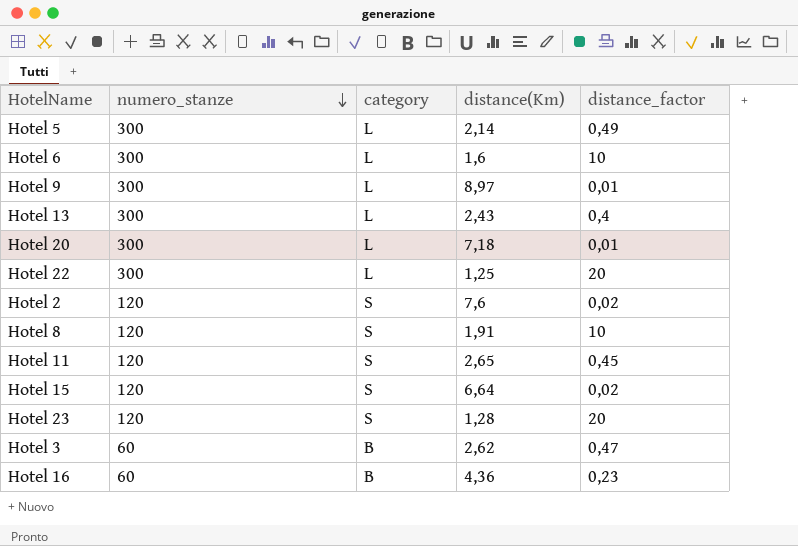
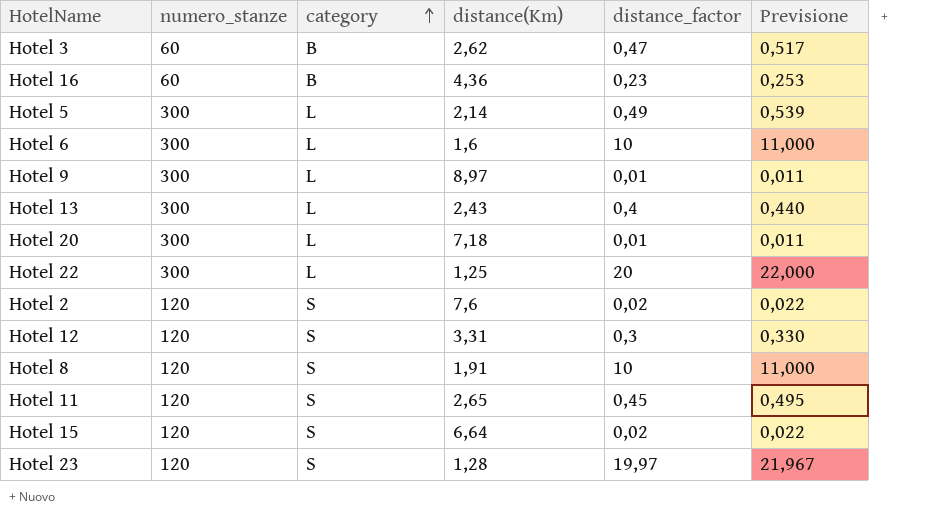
row order: numero_stanze descending -> category ascending
column Previsione | formula: none -> [distance_factor] * 1,1
row Hotel 12: none -> 120 | S | 3,31 | 0,3 | 0,330
Hotel 23 | distance_factor: 20 -> 19,97

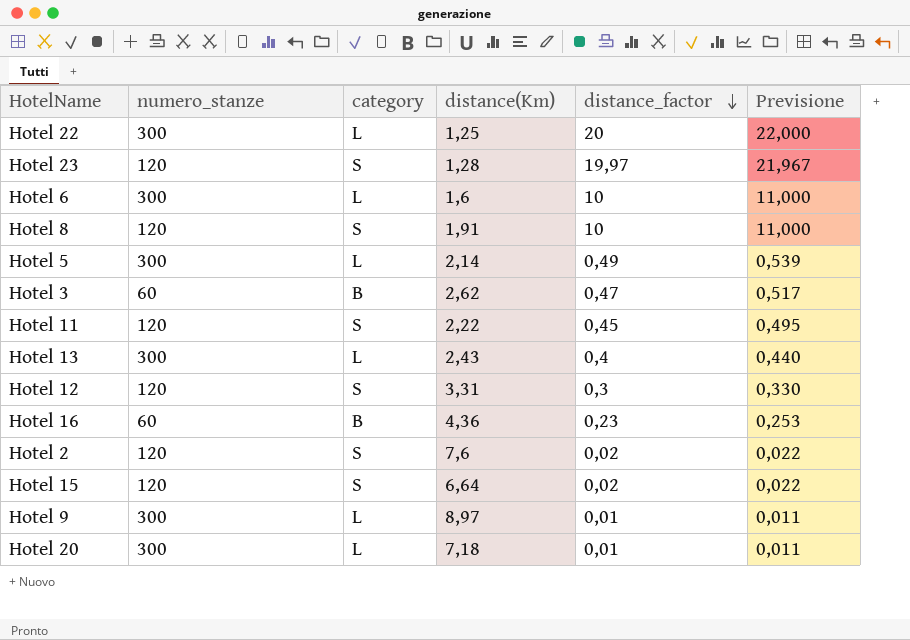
row order: category ascending -> distance_factor descending
Hotel 11 | distance(Km): 2,65 -> 2,22

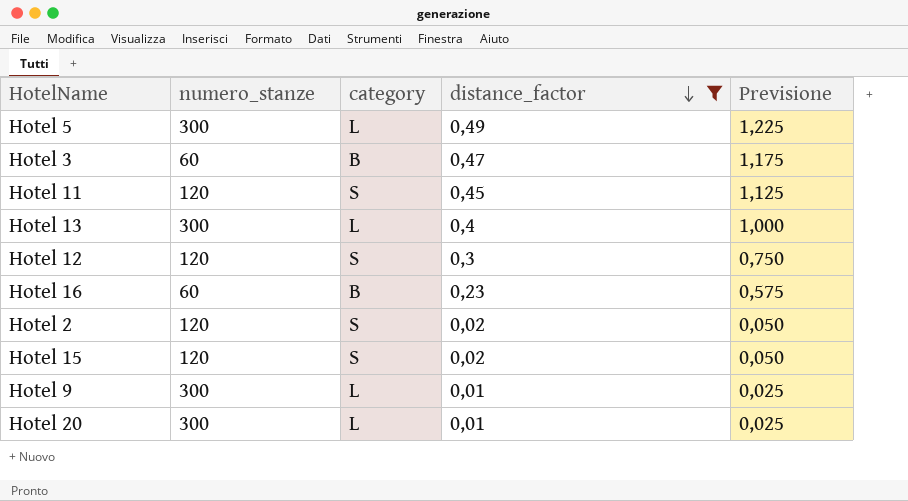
filter: none -> distance_factor <= 0,49
column distance(Km) | position: 4 -> none
column Previsione | formula: [distance_factor] * 1,1 -> [distance_factor] * 2,5

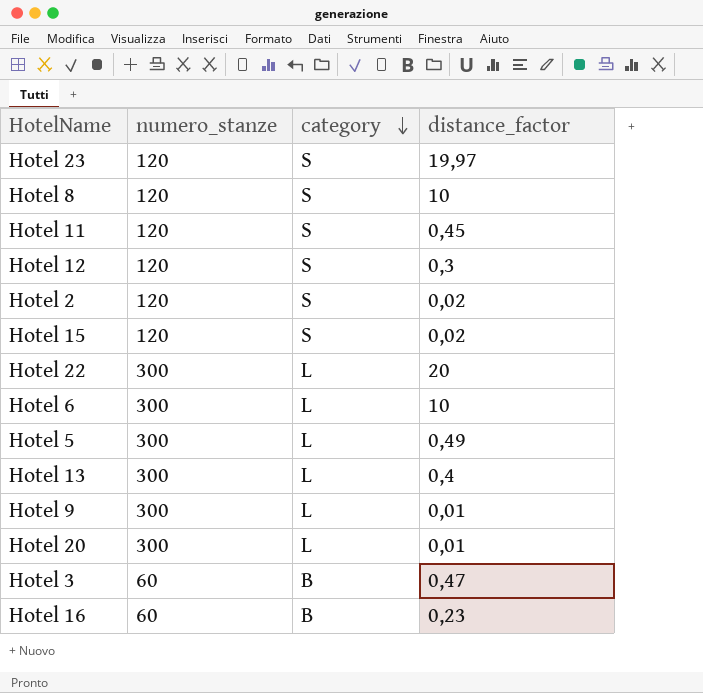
filter: distance_factor <= 0,49 -> none
row order: distance_factor descending -> category descending
column Previsione | formula: [distance_factor] * 2,5 -> none

